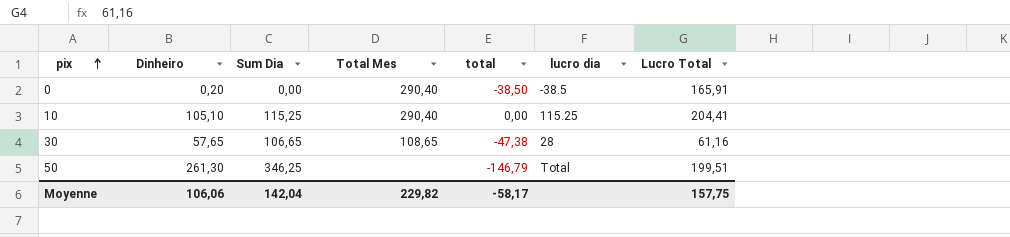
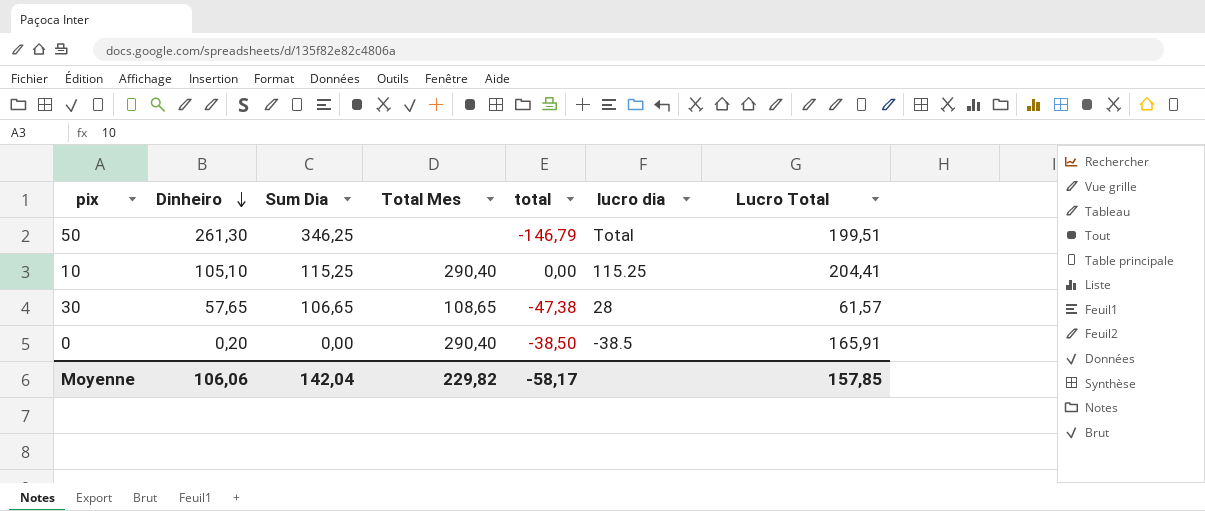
row order: pix ascending -> Dinheiro descending
30 | Lucro Total: 61,16 -> 61,57
Moyenne | Lucro Total: 157,75 -> 157,85

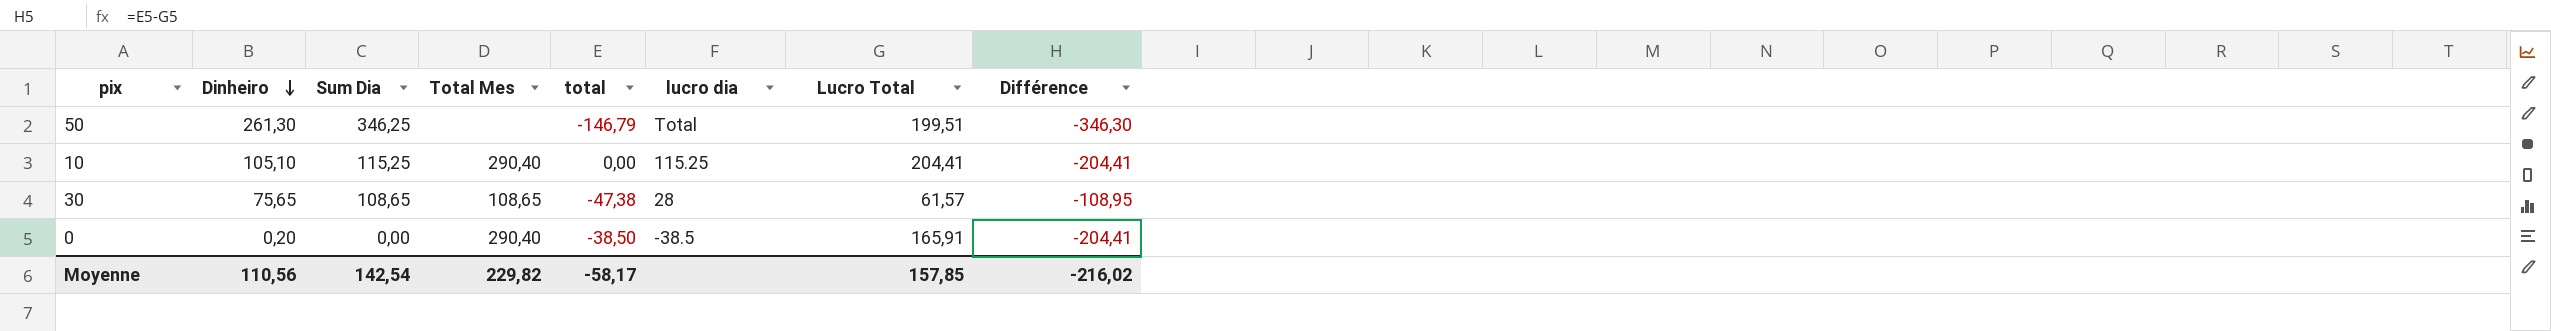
column Différence | formula: none -> [total] - [Lucro Total]
30 | Dinheiro: 57,65 -> 75,65
30 | Sum Dia: 106,65 -> 108,65
Moyenne | Dinheiro: 106,06 -> 110,56
Moyenne | Sum Dia: 142,04 -> 142,54

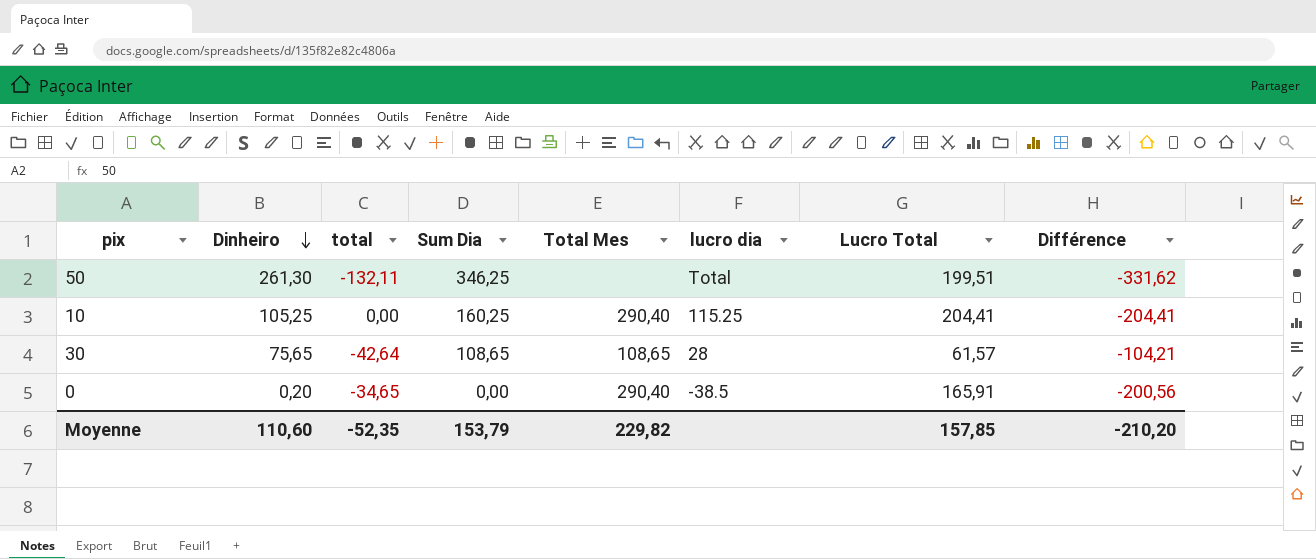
column total | position: 5 -> 3
50 | total: -146,79 -> -132,11
50 | Différence: -346,30 -> -331,62
10 | Dinheiro: 105,10 -> 105,25
10 | Sum Dia: 115,25 -> 160,25
30 | total: -47,38 -> -42,64
30 | Différence: -108,95 -> -104,21
0 | total: -38,50 -> -34,65
0 | Différence: -204,41 -> -200,56
Moyenne | Dinheiro: 110,56 -> 110,60
Moyenne | total: -58,17 -> -52,35
Moyenne | Sum Dia: 142,54 -> 153,79
Moyenne | Différence: -216,02 -> -210,20

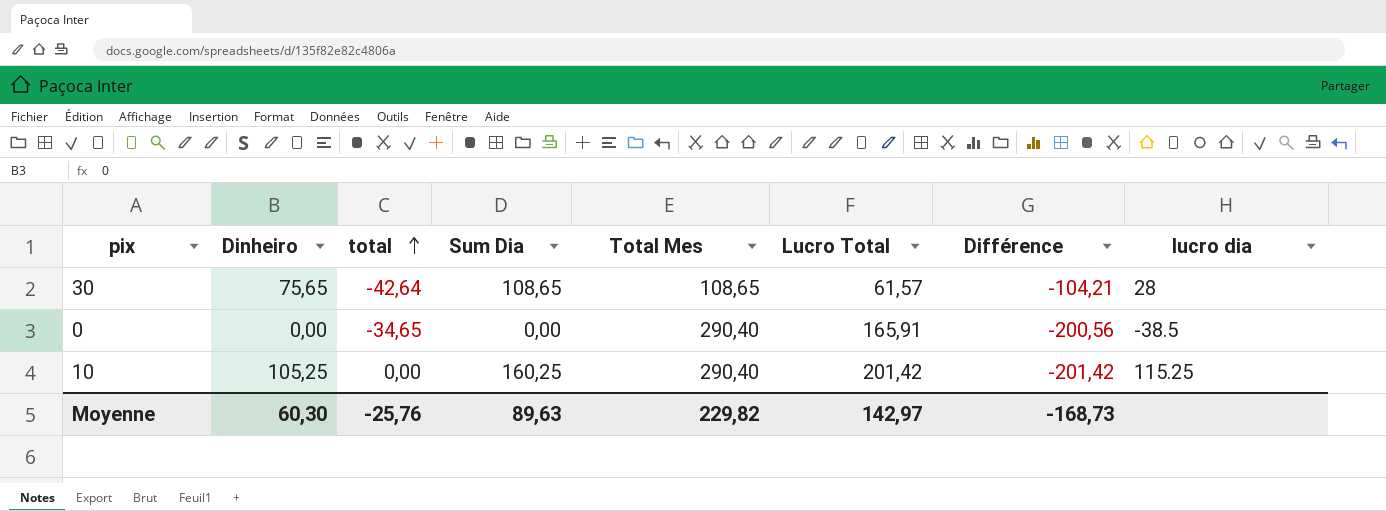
row order: Dinheiro descending -> total ascending
column lucro dia | position: 6 -> 8
row 50: 261,30 | -132,11 | 346,25 | none | Total | 199,51 | -331,62 -> none
0 | Dinheiro: 0,20 -> 0,00
10 | Lucro Total: 204,41 -> 201,42
10 | Différence: -204,41 -> -201,42
Moyenne | Dinheiro: 110,60 -> 60,30
Moyenne | total: -52,35 -> -25,76
Moyenne | Sum Dia: 153,79 -> 89,63
Moyenne | Lucro Total: 157,85 -> 142,97
Moyenne | Différence: -210,20 -> -168,73

